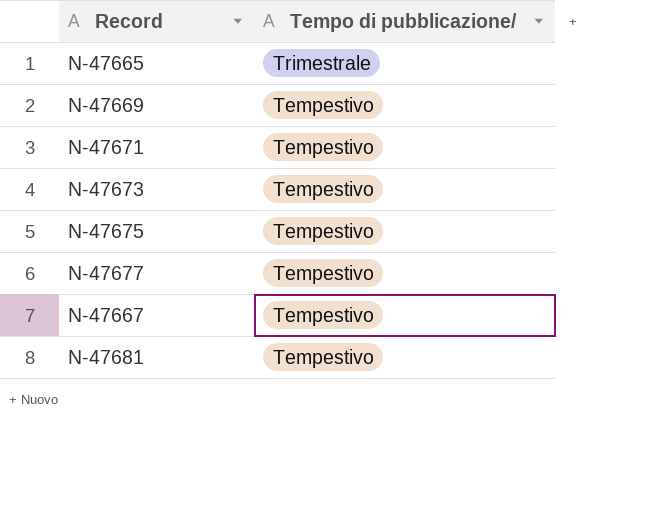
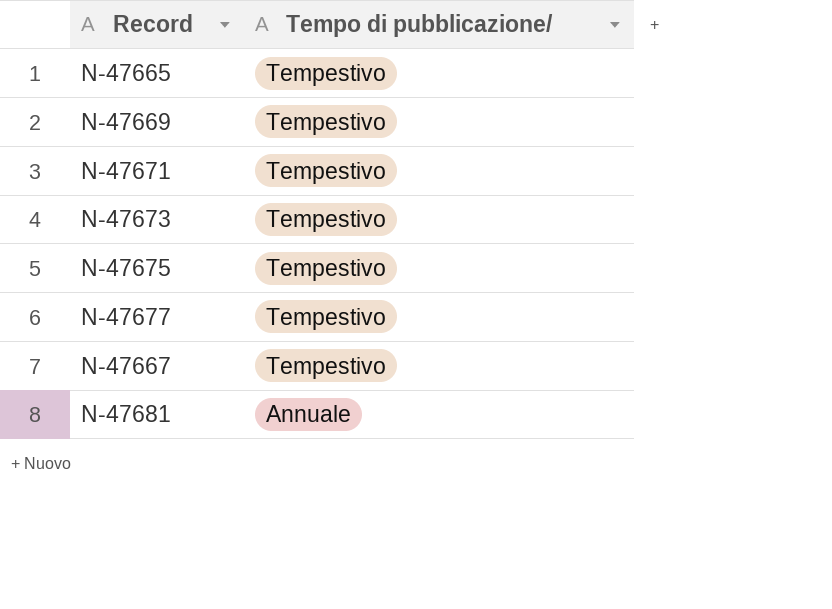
N-47665 | Tempo di pubblicazione/: Trimestrale -> Tempestivo
N-47681 | Tempo di pubblicazione/: Tempestivo -> Annuale

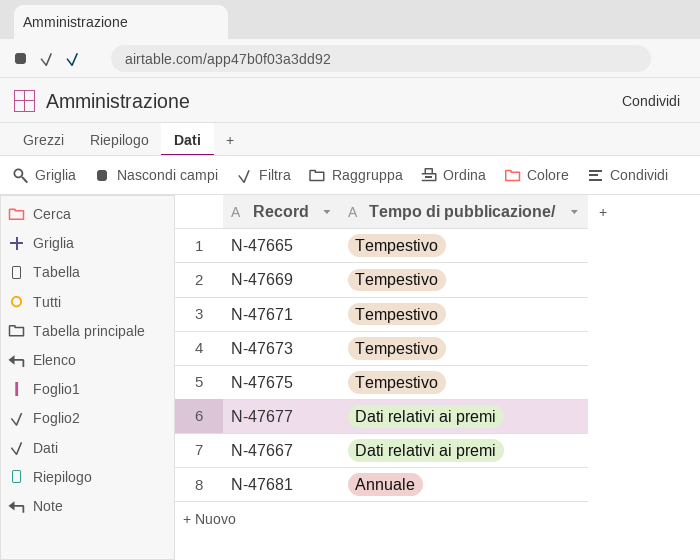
N-47677 | Tempo di pubblicazione/: Tempestivo -> Dati relativi ai premi
N-47667 | Tempo di pubblicazione/: Tempestivo -> Dati relativi ai premi

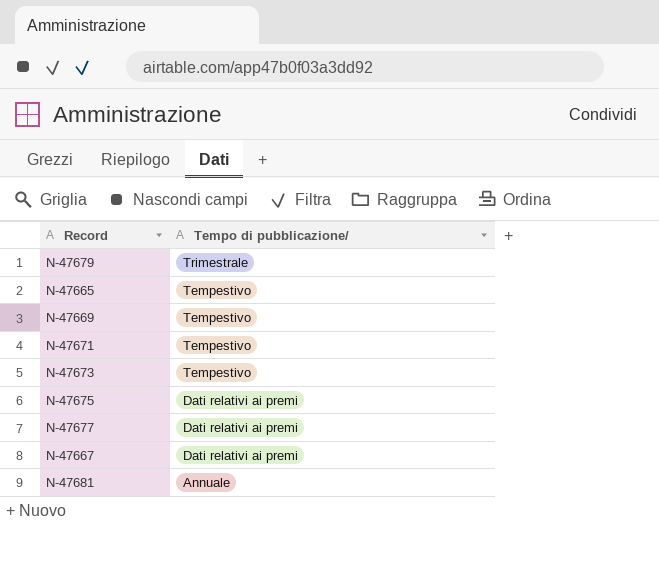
row N-47679: none -> Trimestrale
N-47675 | Tempo di pubblicazione/: Tempestivo -> Dati relativi ai premi

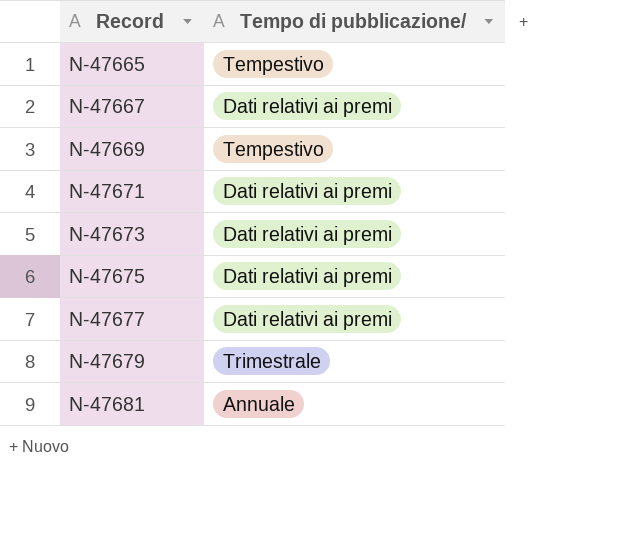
row order: Tempo di pubblicazione/ descending -> Record ascending
N-47671 | Tempo di pubblicazione/: Tempestivo -> Dati relativi ai premi
N-47673 | Tempo di pubblicazione/: Tempestivo -> Dati relativi ai premi

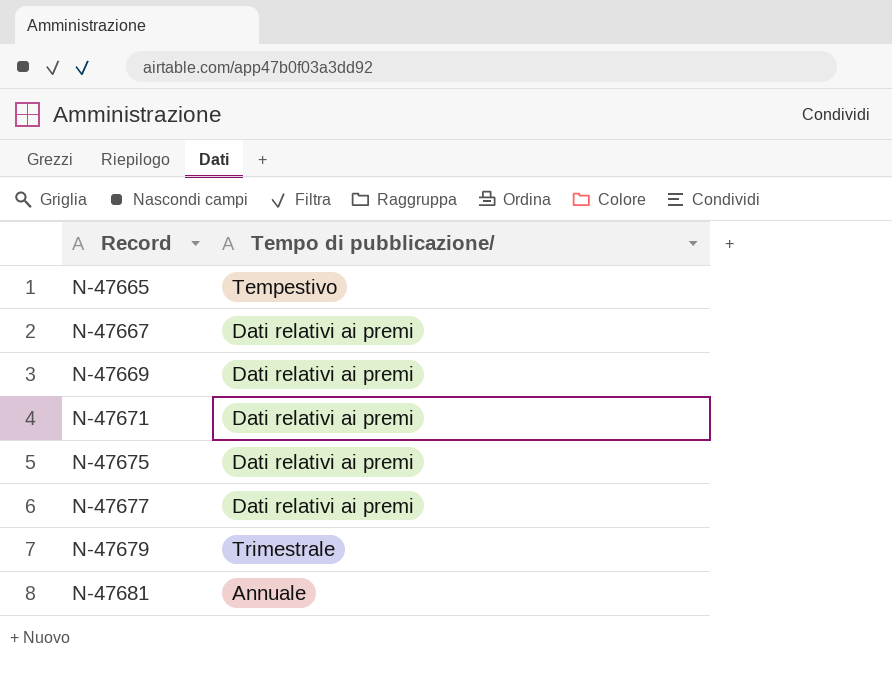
row N-47673: Dati relativi ai premi -> none
N-47669 | Tempo di pubblicazione/: Tempestivo -> Dati relativi ai premi

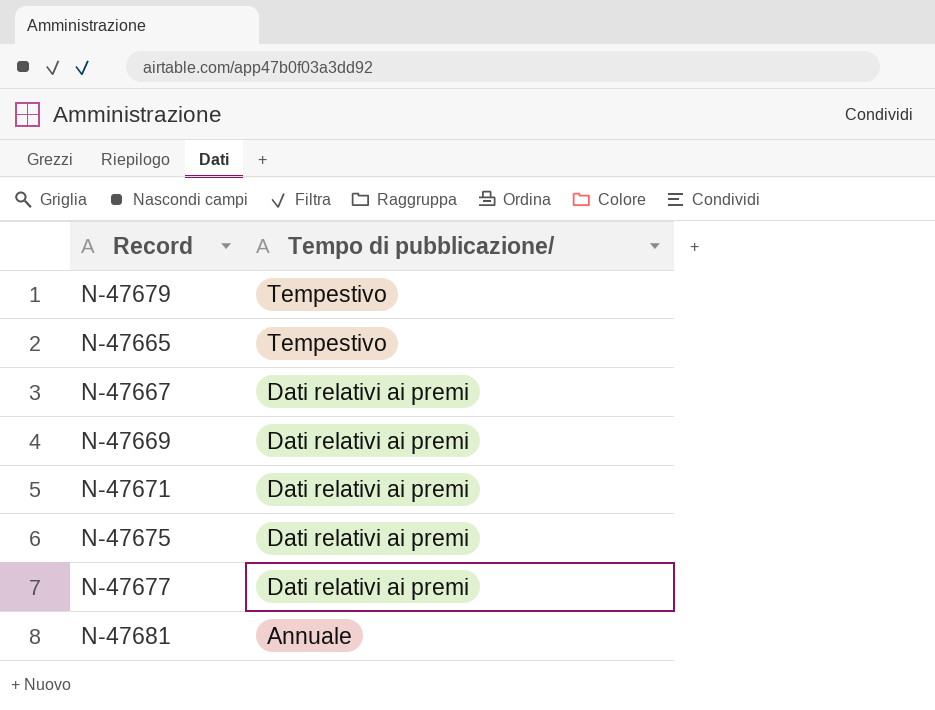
row order: Record ascending -> Tempo di pubblicazione/ descending
N-47679 | Tempo di pubblicazione/: Trimestrale -> Tempestivo

